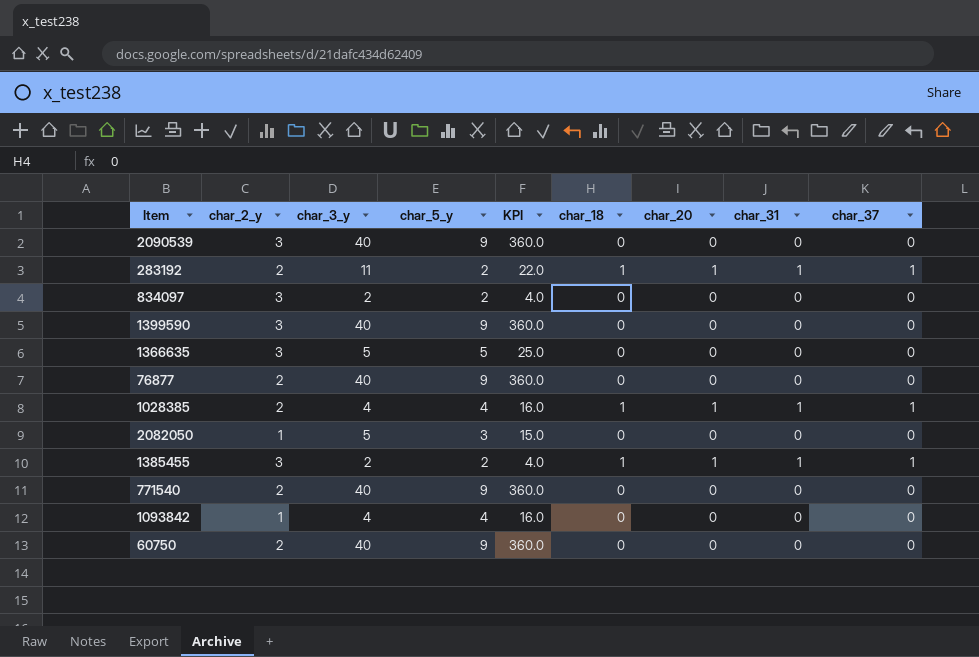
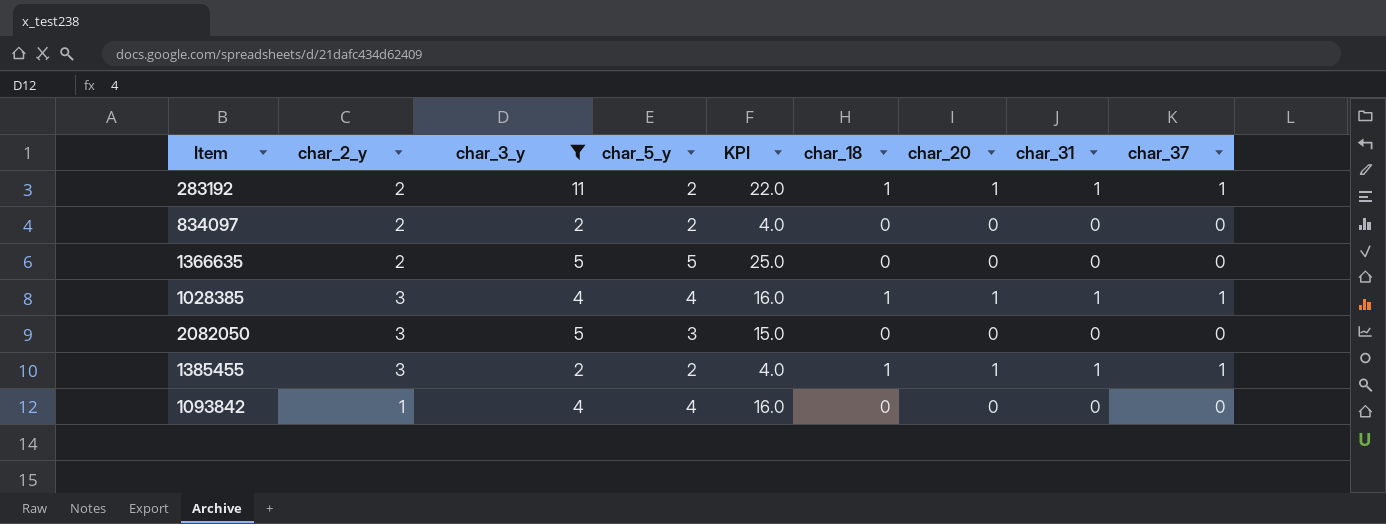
filter: none -> char_3_y != 40
834097 | char_2_y: 3 -> 2
1366635 | char_2_y: 3 -> 2
1028385 | char_2_y: 2 -> 3
2082050 | char_2_y: 1 -> 3

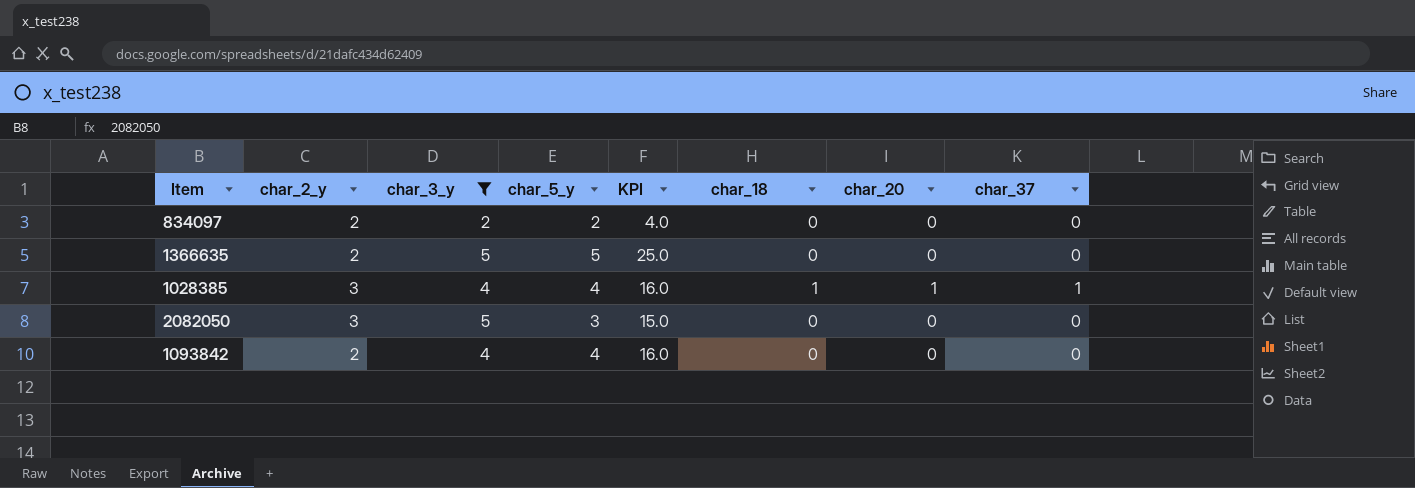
column char_31 | position: 8 -> none
row 283192: 2 | 11 | 2 | 22.0 | 1 | 1 | 1 | 1 -> none
row 1385455: 3 | 2 | 2 | 4.0 | 1 | 1 | 1 | 1 -> none
1093842 | char_2_y: 1 -> 2

